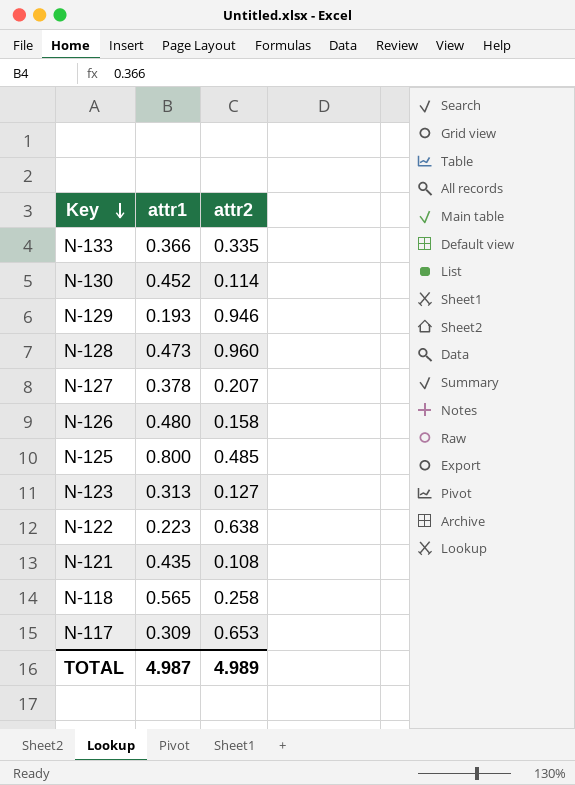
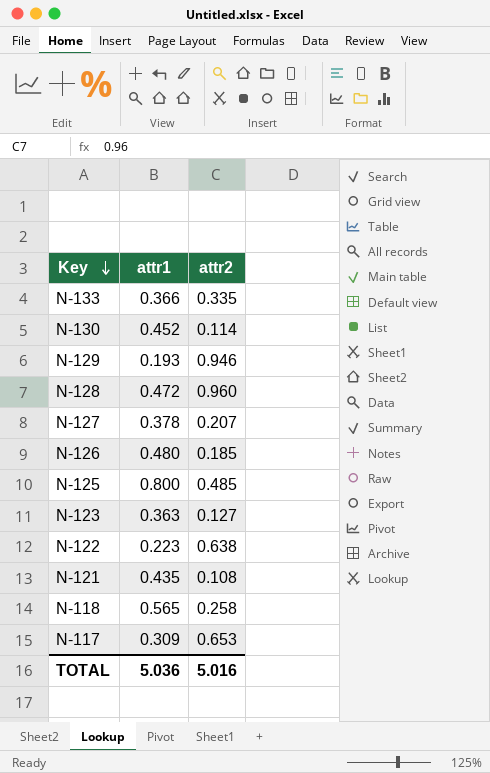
N-128 | attr1: 0.473 -> 0.472
N-126 | attr2: 0.158 -> 0.185
N-123 | attr1: 0.313 -> 0.363
TOTAL | attr1: 4.987 -> 5.036
TOTAL | attr2: 4.989 -> 5.016

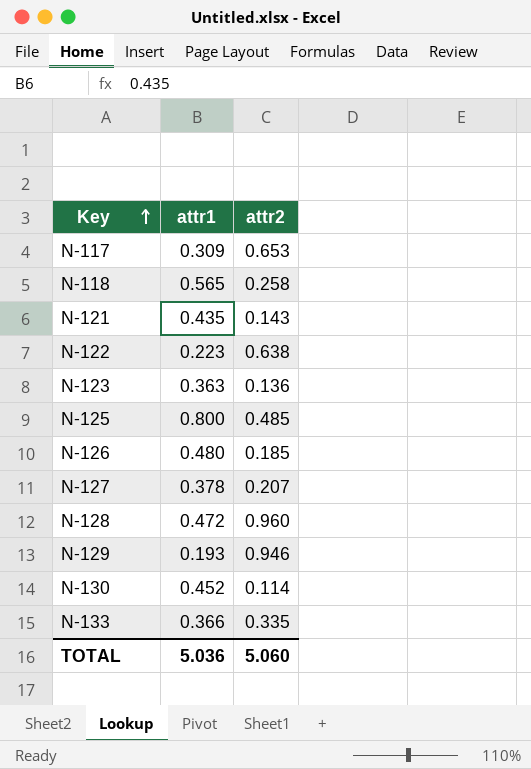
row order: Key descending -> Key ascending
N-121 | attr2: 0.108 -> 0.143
N-123 | attr2: 0.127 -> 0.136
TOTAL | attr2: 5.016 -> 5.060

